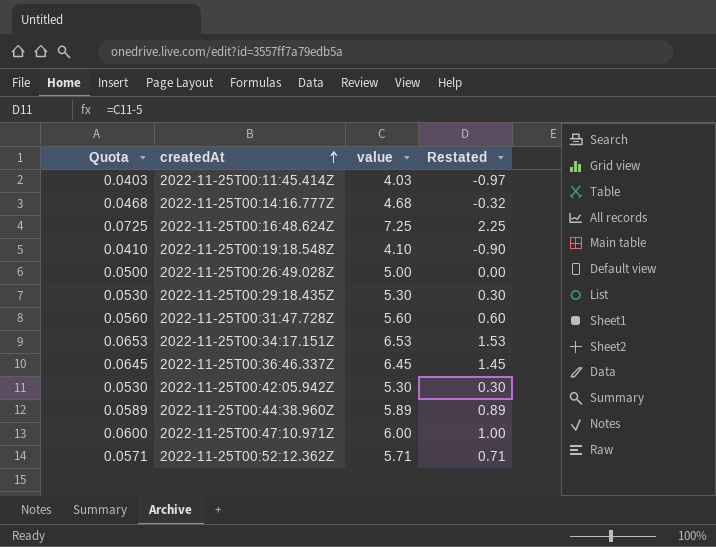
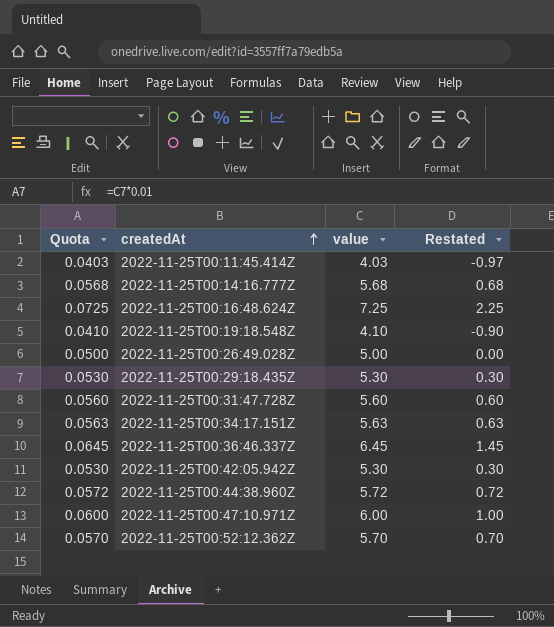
2022-11-25T00:14:16.777Z | Quota: 0.0468 -> 0.0568
2022-11-25T00:14:16.777Z | value: 4.68 -> 5.68
2022-11-25T00:14:16.777Z | Restated: -0.32 -> 0.68
2022-11-25T00:34:17.151Z | Quota: 0.0653 -> 0.0563
2022-11-25T00:34:17.151Z | value: 6.53 -> 5.63
2022-11-25T00:34:17.151Z | Restated: 1.53 -> 0.63
2022-11-25T00:44:38.960Z | Quota: 0.0589 -> 0.0572
2022-11-25T00:44:38.960Z | value: 5.89 -> 5.72
2022-11-25T00:44:38.960Z | Restated: 0.89 -> 0.72
2022-11-25T00:52:12.362Z | Quota: 0.0571 -> 0.0570
2022-11-25T00:52:12.362Z | value: 5.71 -> 5.70
2022-11-25T00:52:12.362Z | Restated: 0.71 -> 0.70

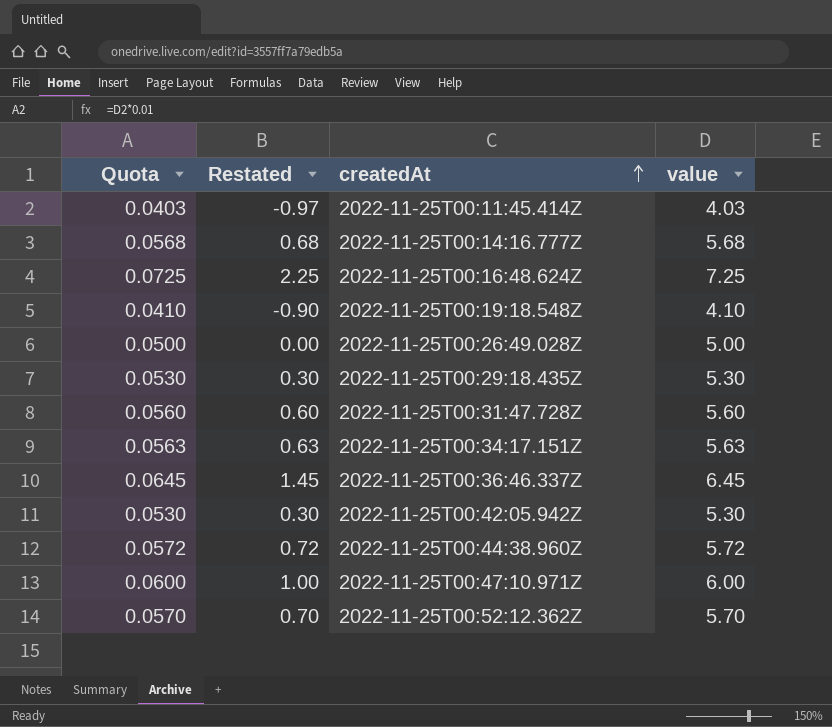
column Restated | position: 4 -> 2

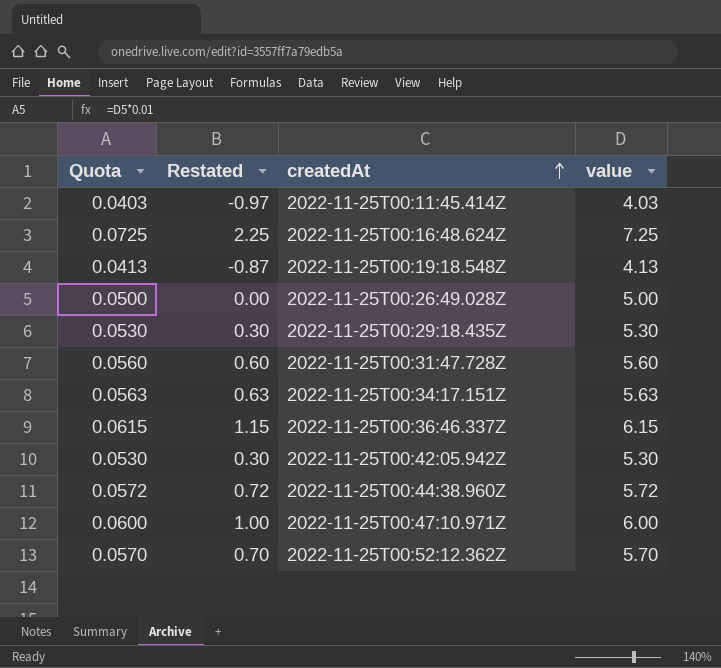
row 2022-11-25T00:14:16.777Z: 0.0568 | 0.68 | 5.68 -> none
2022-11-25T00:19:18.548Z | Quota: 0.0410 -> 0.0413
2022-11-25T00:19:18.548Z | Restated: -0.90 -> -0.87
2022-11-25T00:19:18.548Z | value: 4.10 -> 4.13
2022-11-25T00:36:46.337Z | Quota: 0.0645 -> 0.0615
2022-11-25T00:36:46.337Z | Restated: 1.45 -> 1.15
2022-11-25T00:36:46.337Z | value: 6.45 -> 6.15

